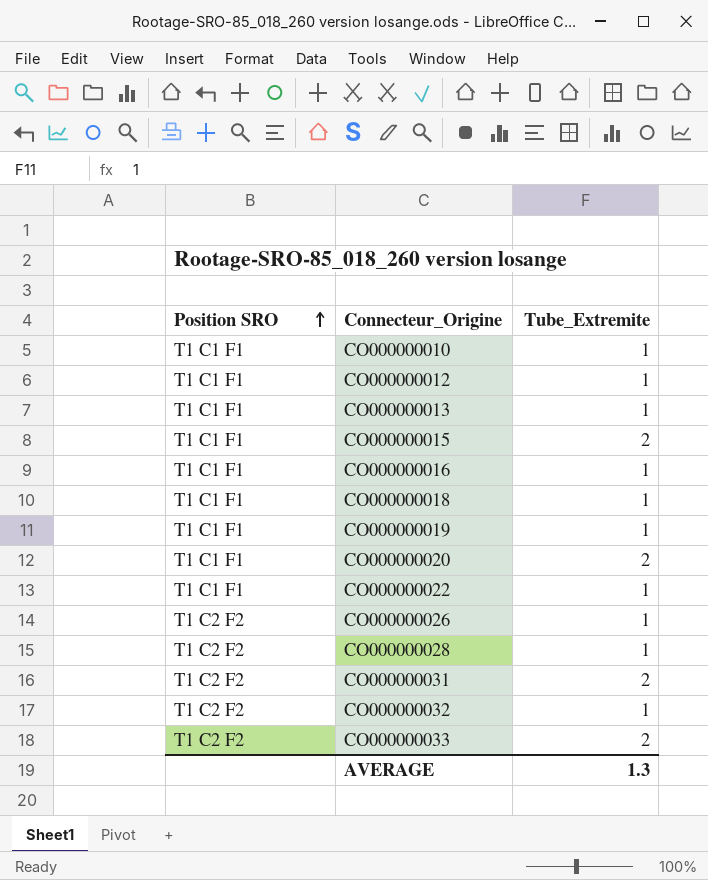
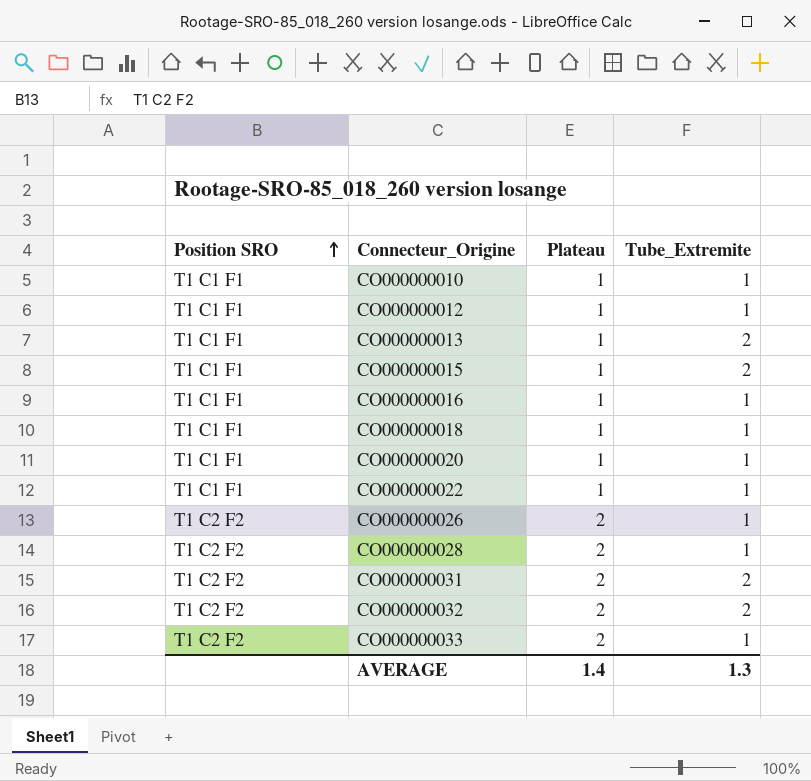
column Plateau | position: none -> 3
row CO000000019: T1 C1 F1 | 1 -> none
CO000000013 | Tube_Extremite: 1 -> 2
CO000000020 | Tube_Extremite: 2 -> 1
CO000000032 | Tube_Extremite: 1 -> 2
CO000000033 | Tube_Extremite: 2 -> 1

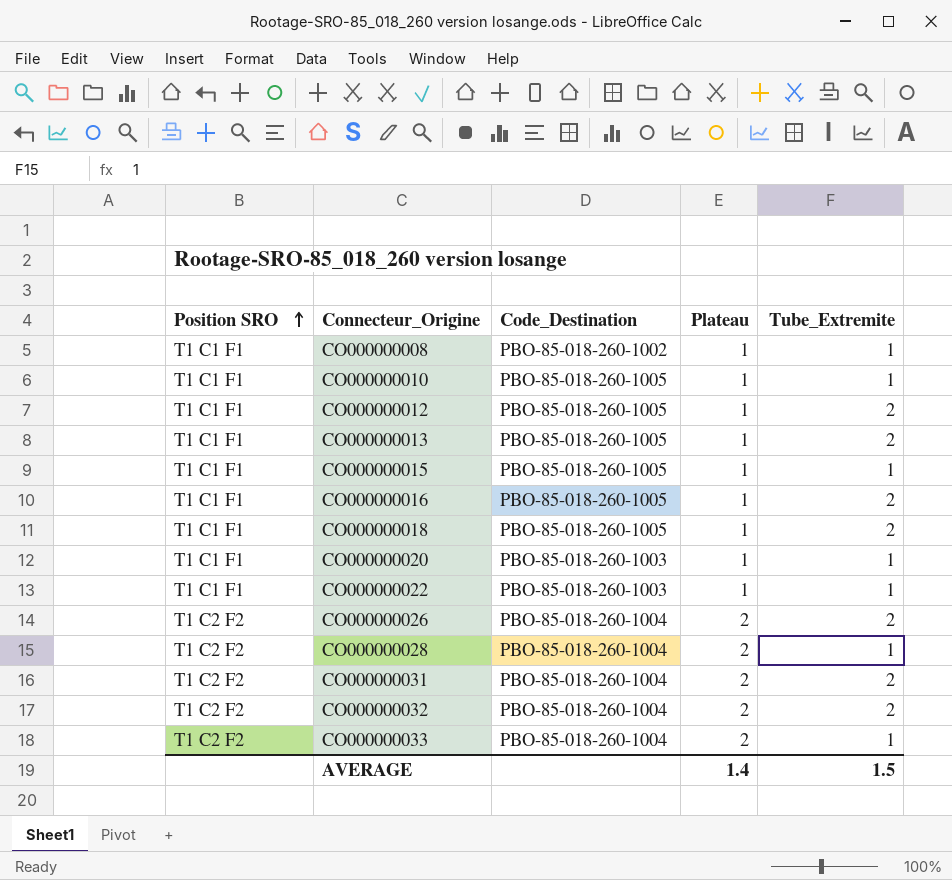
column Code_Destination | position: none -> 3
row CO000000008: none -> T1 C1 F1 | PBO-85-018-260-1002 | 1 | 1
CO000000012 | Tube_Extremite: 1 -> 2
CO000000015 | Tube_Extremite: 2 -> 1
CO000000016 | Tube_Extremite: 1 -> 2
CO000000018 | Tube_Extremite: 1 -> 2
CO000000026 | Tube_Extremite: 1 -> 2
AVERAGE | Tube_Extremite: 1.3 -> 1.5

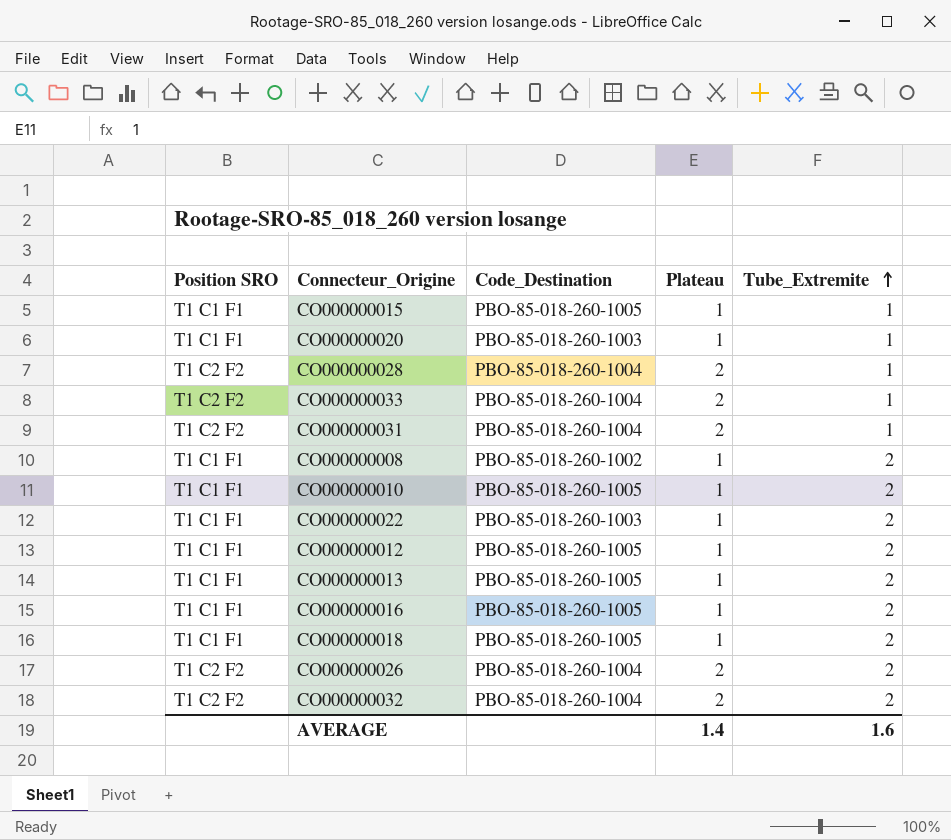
row order: Position SRO ascending -> Tube_Extremite ascending
CO000000031 | Tube_Extremite: 2 -> 1
CO000000008 | Tube_Extremite: 1 -> 2
CO000000010 | Tube_Extremite: 1 -> 2
CO000000022 | Tube_Extremite: 1 -> 2
AVERAGE | Tube_Extremite: 1.5 -> 1.6

